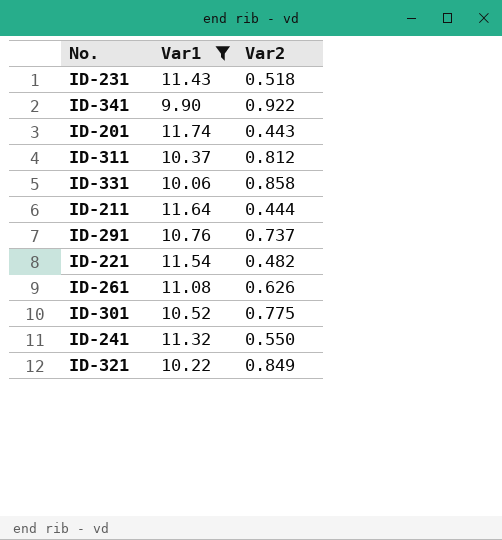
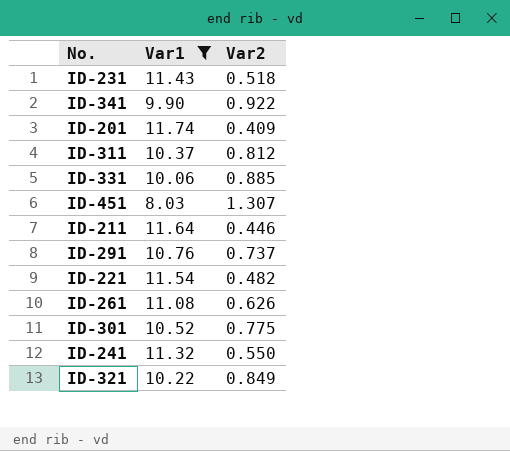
ID-201 | Var2: 0.443 -> 0.409
ID-331 | Var2: 0.858 -> 0.885
row ID-451: none -> 8.03 | 1.307
ID-211 | Var2: 0.444 -> 0.446

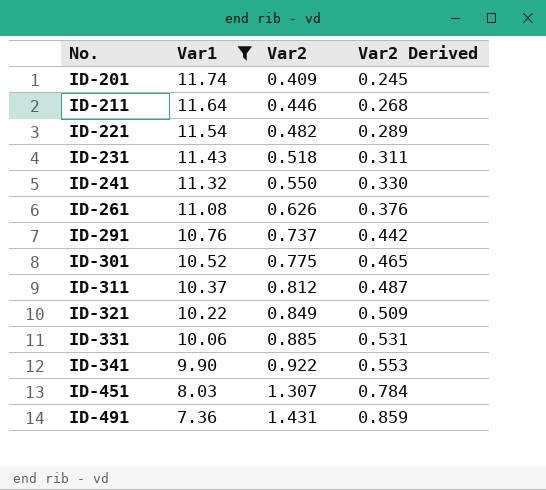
row order: none -> No. ascending
column Var2 Derived | formula: none -> [Var2] * 0.6
row ID-491: none -> 7.36 | 1.431 | 0.859

